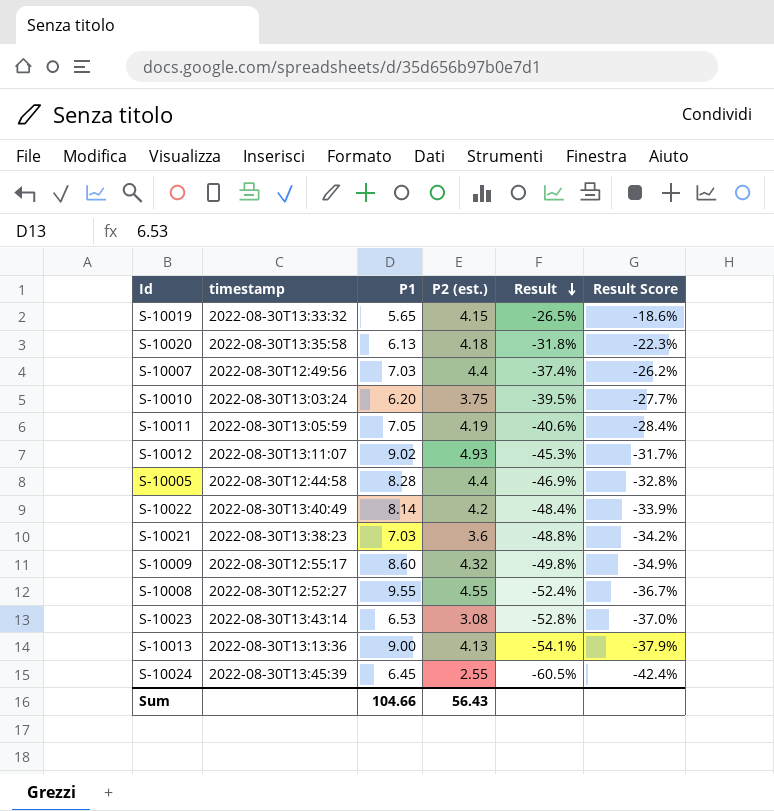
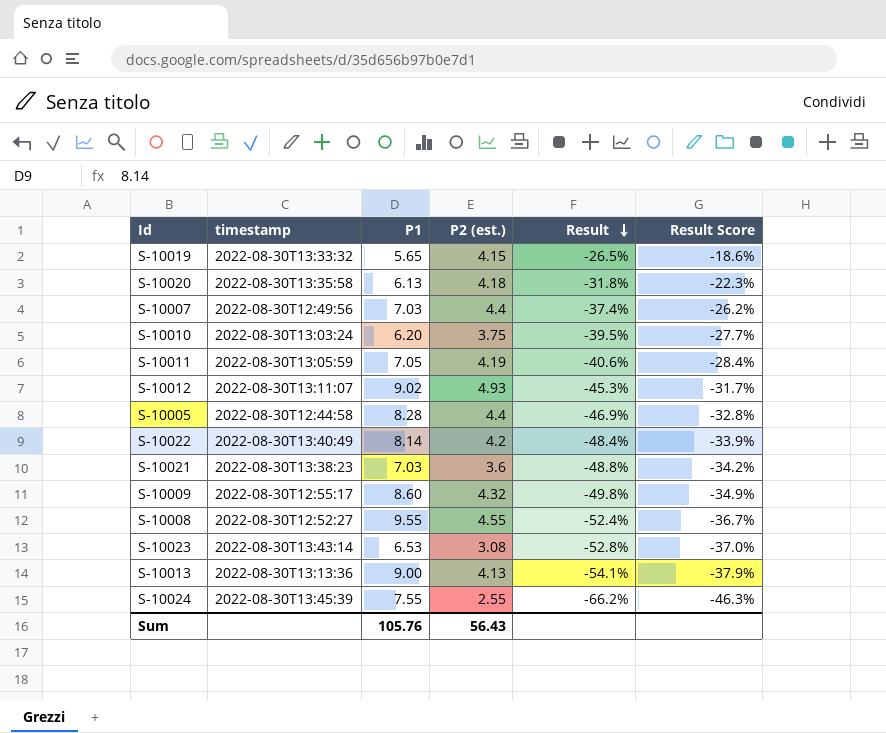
S-10024 | P1: 6.45 -> 7.55
S-10024 | Result: -60.5% -> -66.2%
S-10024 | Result Score: -42.4% -> -46.3%
Sum | P1: 104.66 -> 105.76

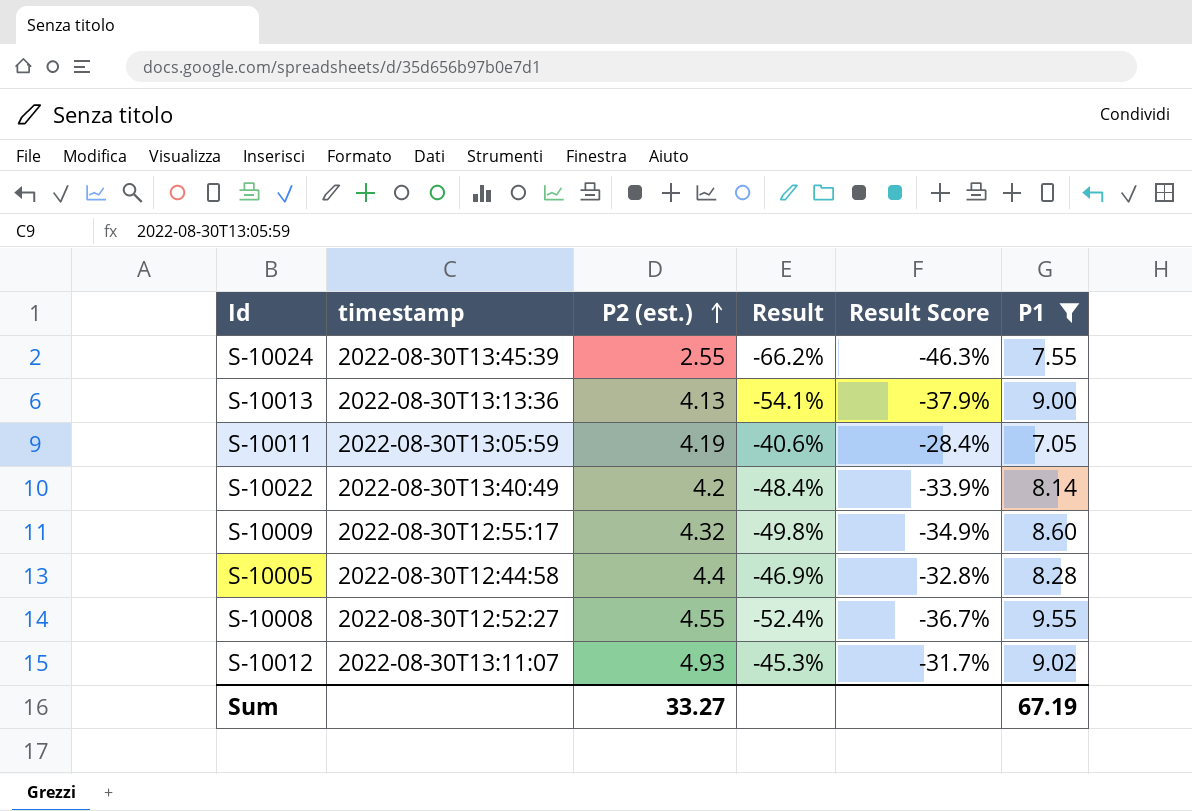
filter: none -> P1 >= 7.05
row order: Result descending -> P2 (est.) ascending
column P1 | position: 3 -> 6
Sum | P2 (est.): 56.43 -> 33.27
Sum | P1: 105.76 -> 67.19

